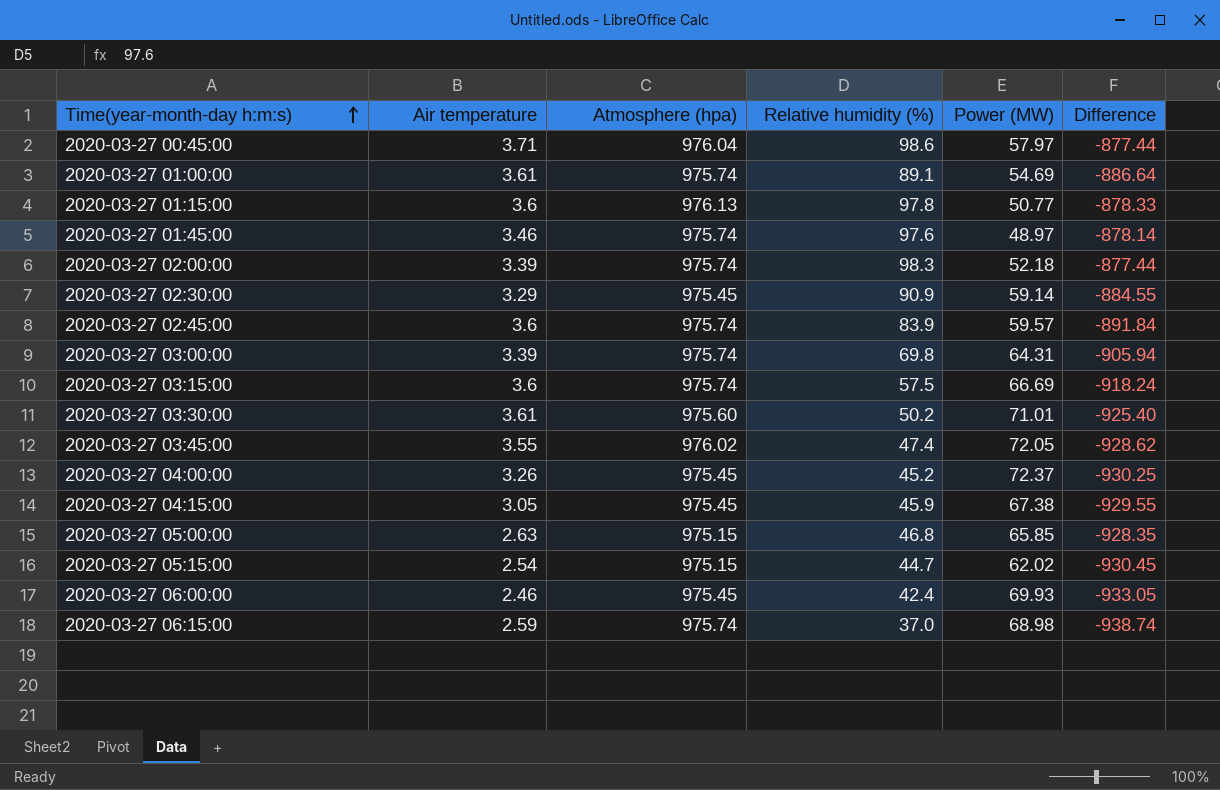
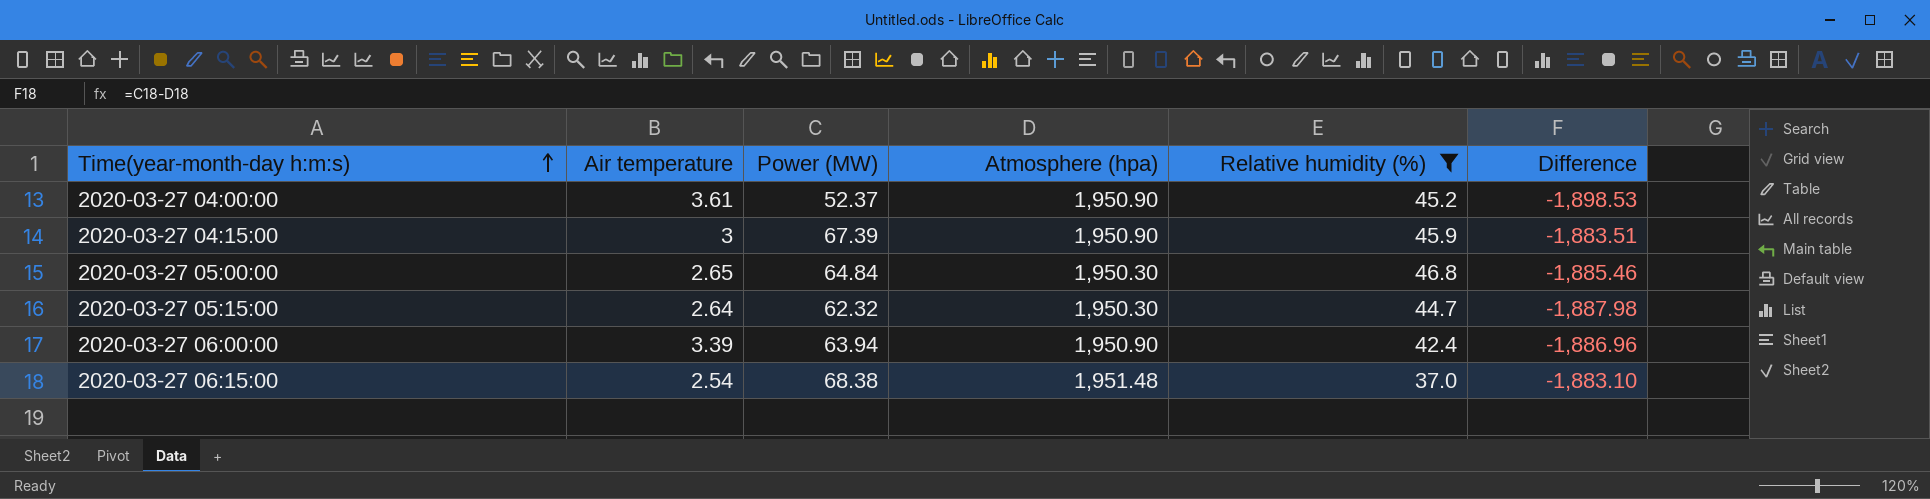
filter: none -> Relative humidity (%) <= 46.8
column Power (MW) | position: 5 -> 3
column Difference | formula: [Relative humidity (%)] - [Atmosphere (hpa)] -> [Power (MW)] - [Atmosphere (hpa)]
2020-03-27 04:00:00 | Air temperature: 3.26 -> 3.61
2020-03-27 04:00:00 | Power (MW): 72.37 -> 52.37
2020-03-27 04:00:00 | Atmosphere (hpa): 975.45 -> 1,950.90
2020-03-27 04:15:00 | Air temperature: 3.05 -> 3
2020-03-27 04:15:00 | Power (MW): 67.38 -> 67.39
2020-03-27 04:15:00 | Atmosphere (hpa): 975.45 -> 1,950.90
2020-03-27 05:00:00 | Air temperature: 2.63 -> 2.65
2020-03-27 05:00:00 | Power (MW): 65.85 -> 64.84
2020-03-27 05:00:00 | Atmosphere (hpa): 975.15 -> 1,950.30
2020-03-27 05:15:00 | Air temperature: 2.54 -> 2.64
2020-03-27 05:15:00 | Power (MW): 62.02 -> 62.32
2020-03-27 05:15:00 | Atmosphere (hpa): 975.15 -> 1,950.30
2020-03-27 06:00:00 | Air temperature: 2.46 -> 3.39
2020-03-27 06:00:00 | Power (MW): 69.93 -> 63.94
2020-03-27 06:00:00 | Atmosphere (hpa): 975.45 -> 1,950.90
2020-03-27 06:15:00 | Air temperature: 2.59 -> 2.54
2020-03-27 06:15:00 | Power (MW): 68.98 -> 68.38
2020-03-27 06:15:00 | Atmosphere (hpa): 975.74 -> 1,951.48

